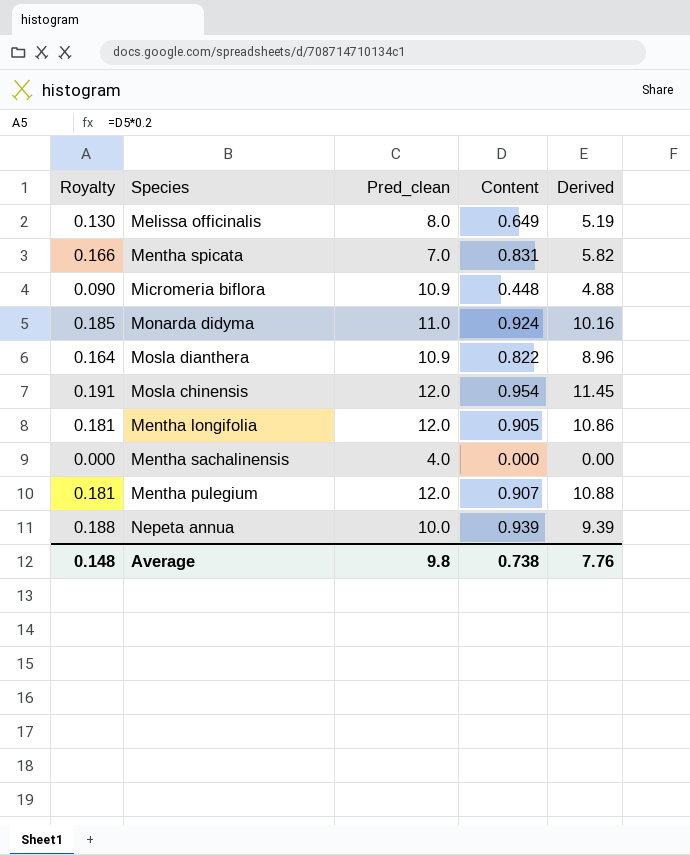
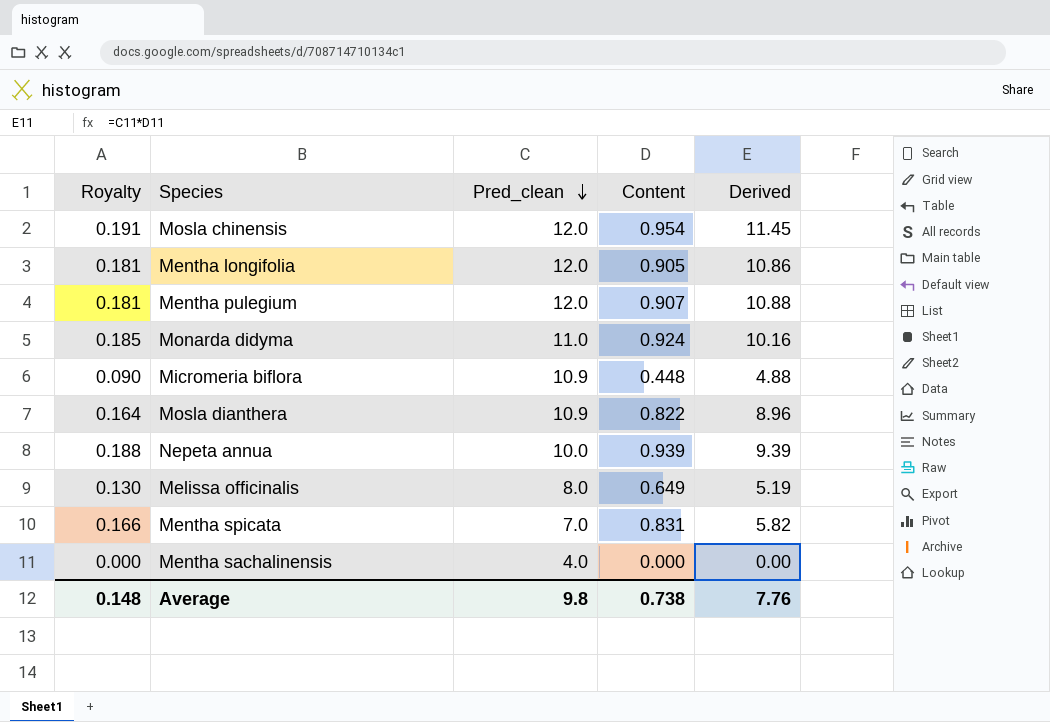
row order: none -> Pred_clean descending

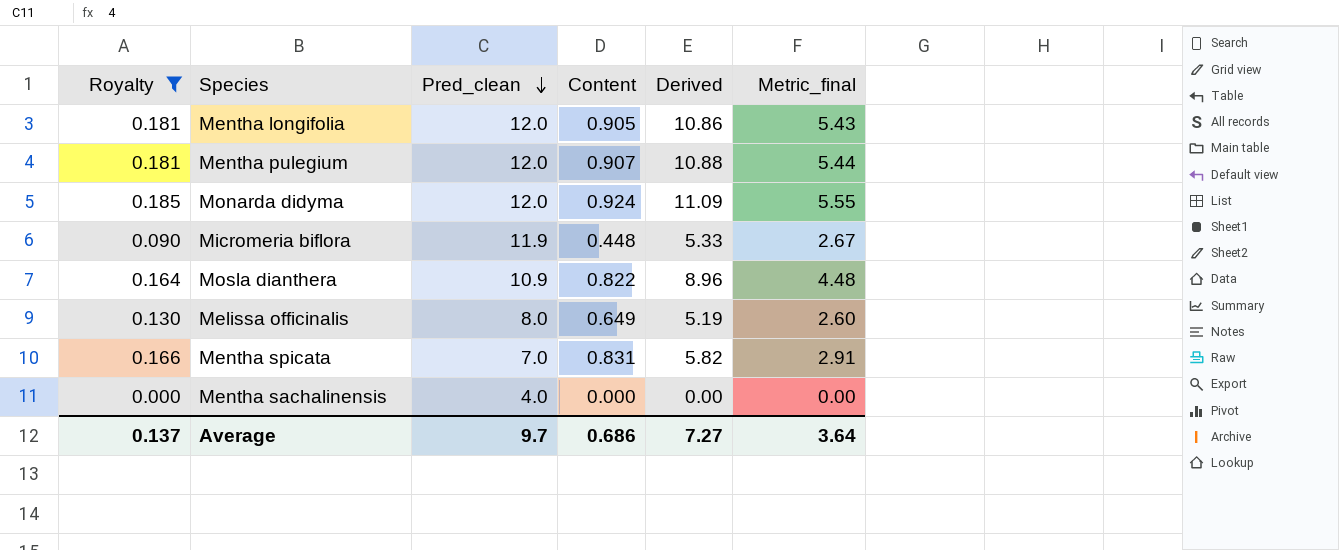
filter: none -> Royalty <= 0.185
column Metric_final | formula: none -> [Derived] * 0.5
Monarda didyma | Pred_clean: 11.0 -> 12.0
Monarda didyma | Derived: 10.16 -> 11.09
Micromeria biflora | Pred_clean: 10.9 -> 11.9
Micromeria biflora | Derived: 4.88 -> 5.33
Average | Royalty: 0.148 -> 0.137
Average | Pred_clean: 9.8 -> 9.7
Average | Content: 0.738 -> 0.686
Average | Derived: 7.76 -> 7.27

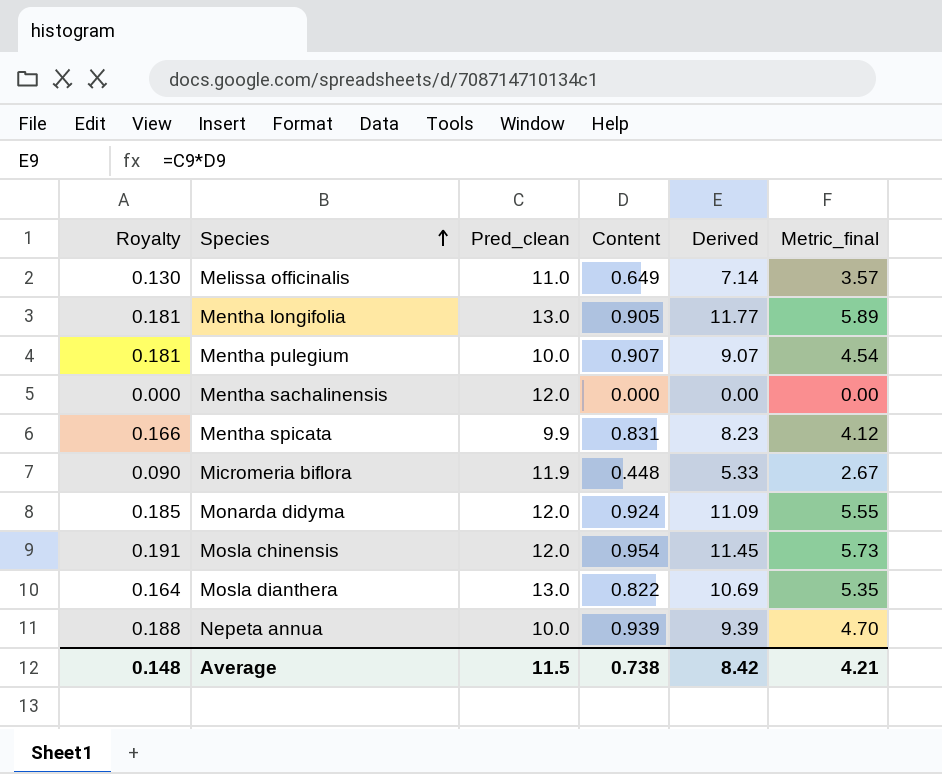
filter: Royalty <= 0.185 -> none
row order: Pred_clean descending -> Species ascending
Melissa officinalis | Pred_clean: 8.0 -> 11.0
Melissa officinalis | Derived: 5.19 -> 7.14
Melissa officinalis | Metric_final: 2.60 -> 3.57
Mentha longifolia | Pred_clean: 12.0 -> 13.0
Mentha longifolia | Derived: 10.86 -> 11.77
Mentha longifolia | Metric_final: 5.43 -> 5.89
Mentha pulegium | Pred_clean: 12.0 -> 10.0
Mentha pulegium | Derived: 10.88 -> 9.07
Mentha pulegium | Metric_final: 5.44 -> 4.54
Mentha sachalinensis | Pred_clean: 4.0 -> 12.0
Mentha spicata | Pred_clean: 7.0 -> 9.9
Mentha spicata | Derived: 5.82 -> 8.23
Mentha spicata | Metric_final: 2.91 -> 4.12
Mosla dianthera | Pred_clean: 10.9 -> 13.0
Mosla dianthera | Derived: 8.96 -> 10.69
Mosla dianthera | Metric_final: 4.48 -> 5.35
Average | Royalty: 0.137 -> 0.148
Average | Pred_clean: 9.7 -> 11.5
Average | Content: 0.686 -> 0.738
Average | Derived: 7.27 -> 8.42
Average | Metric_final: 3.64 -> 4.21

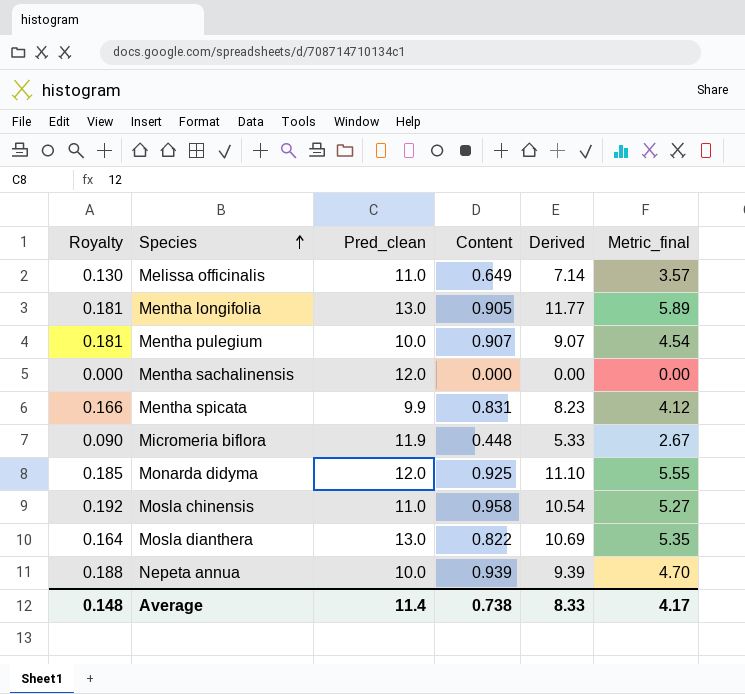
Monarda didyma | Content: 0.924 -> 0.925
Monarda didyma | Derived: 11.09 -> 11.10
Mosla chinensis | Royalty: 0.191 -> 0.192
Mosla chinensis | Pred_clean: 12.0 -> 11.0
Mosla chinensis | Content: 0.954 -> 0.958
Mosla chinensis | Derived: 11.45 -> 10.54
Mosla chinensis | Metric_final: 5.73 -> 5.27
Average | Pred_clean: 11.5 -> 11.4
Average | Derived: 8.42 -> 8.33
Average | Metric_final: 4.21 -> 4.17

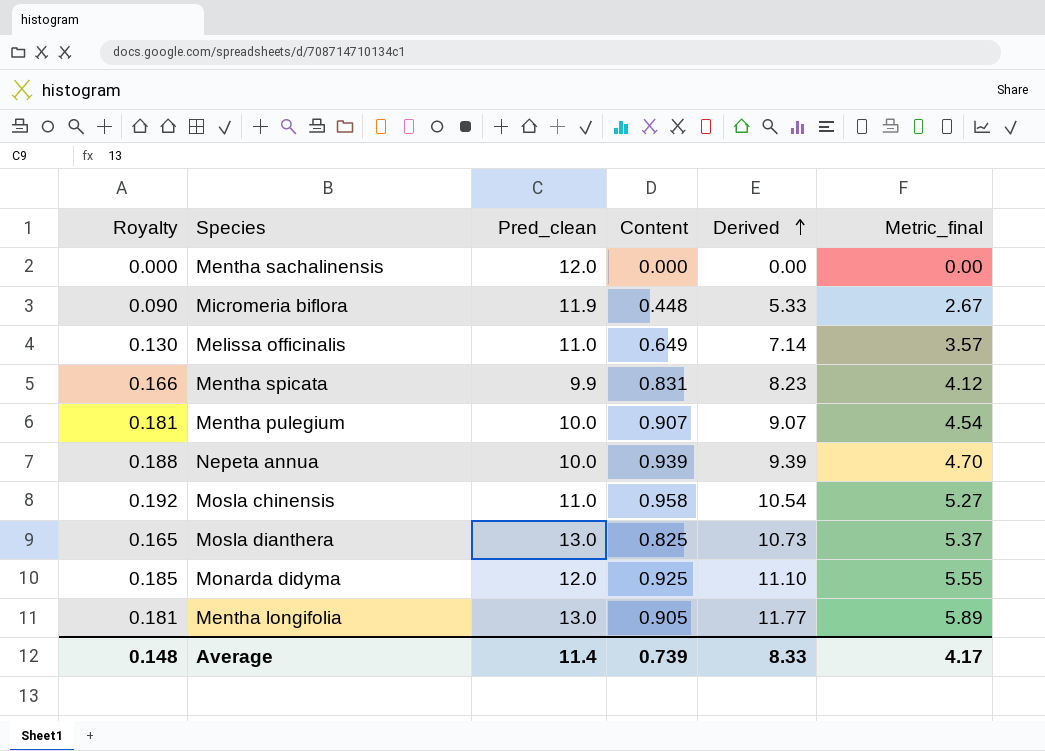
row order: Species ascending -> Derived ascending
Mosla dianthera | Royalty: 0.164 -> 0.165
Mosla dianthera | Content: 0.822 -> 0.825
Mosla dianthera | Derived: 10.69 -> 10.73
Mosla dianthera | Metric_final: 5.35 -> 5.37
Average | Content: 0.738 -> 0.739

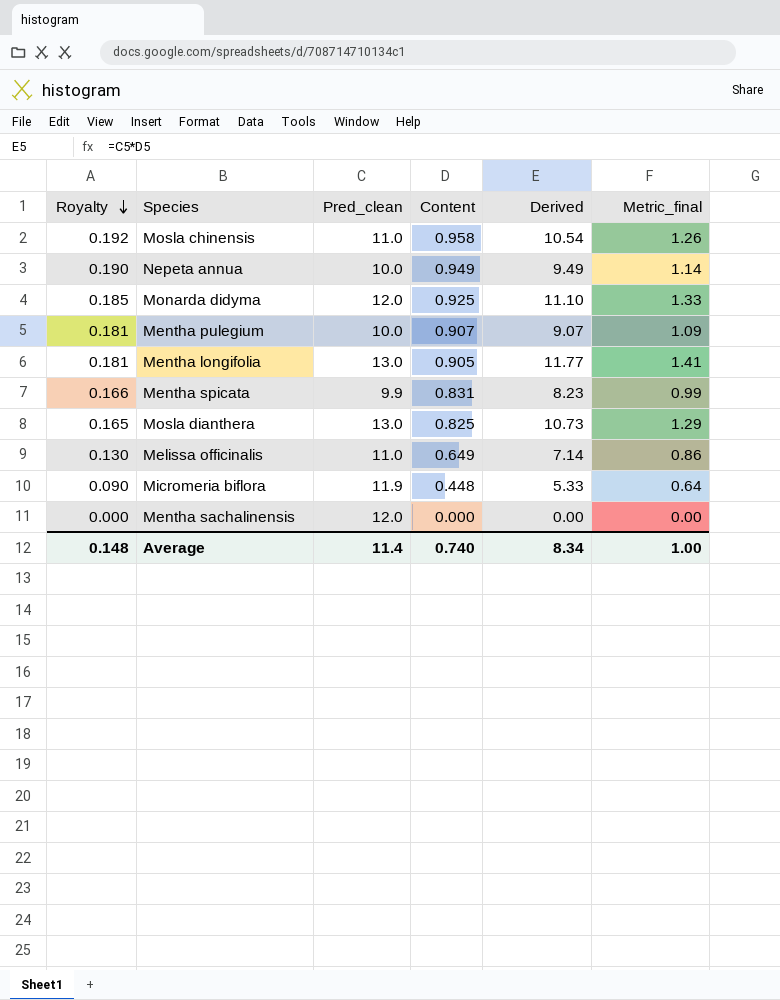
row order: Derived ascending -> Royalty descending
column Metric_final | formula: [Derived] * 0.5 -> [Derived] * 0.12
Nepeta annua | Royalty: 0.188 -> 0.190
Nepeta annua | Content: 0.939 -> 0.949
Nepeta annua | Derived: 9.39 -> 9.49
Average | Content: 0.739 -> 0.740
Average | Derived: 8.33 -> 8.34
Average | Metric_final: 4.17 -> 1.00

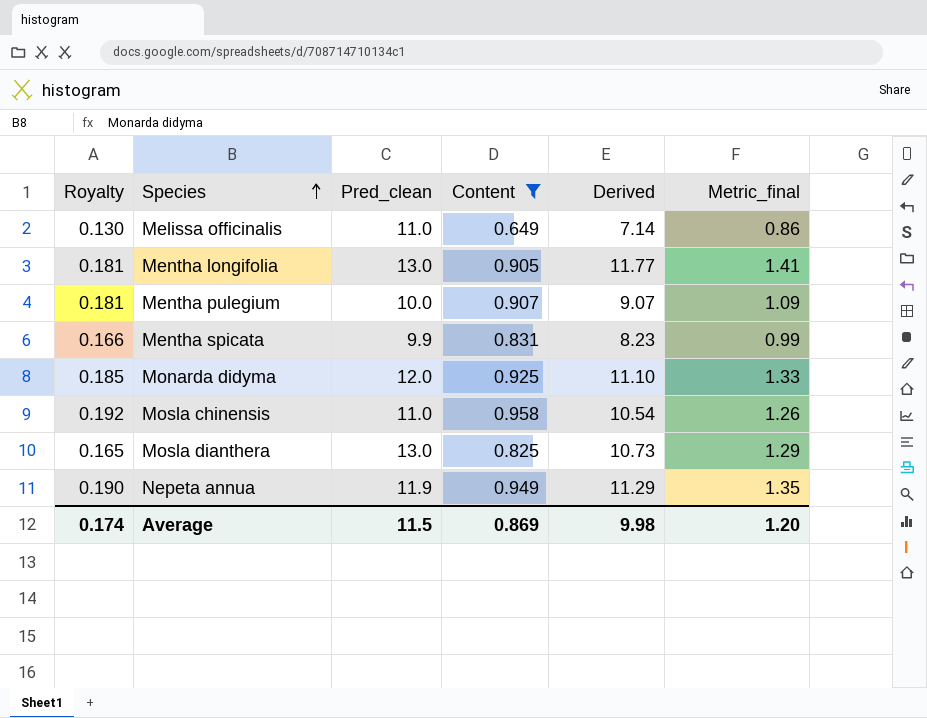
filter: none -> Content >= 0.649
row order: Royalty descending -> Species ascending
Nepeta annua | Pred_clean: 10.0 -> 11.9
Nepeta annua | Derived: 9.49 -> 11.29
Nepeta annua | Metric_final: 1.14 -> 1.35
Average | Royalty: 0.148 -> 0.174
Average | Pred_clean: 11.4 -> 11.5
Average | Content: 0.740 -> 0.869
Average | Derived: 8.34 -> 9.98
Average | Metric_final: 1.00 -> 1.20

